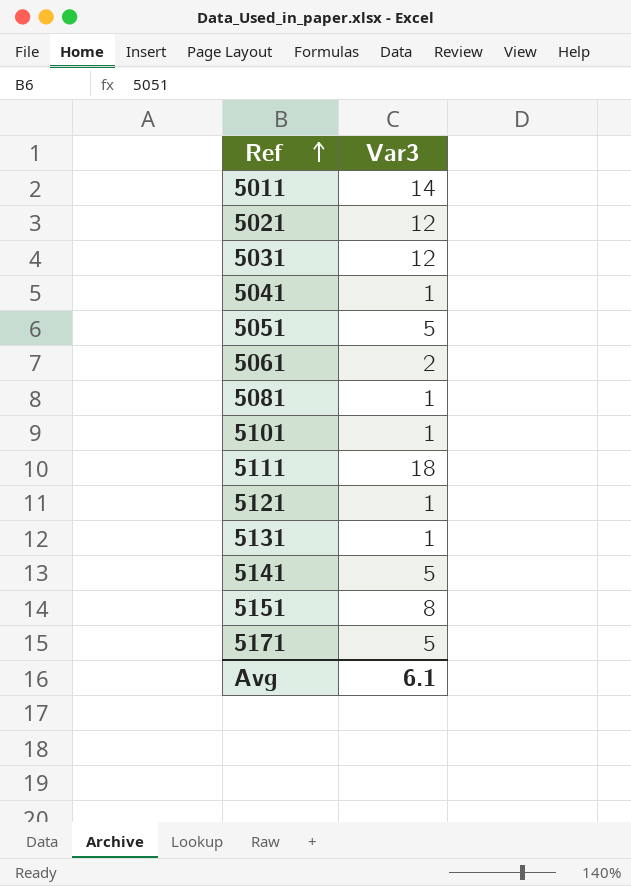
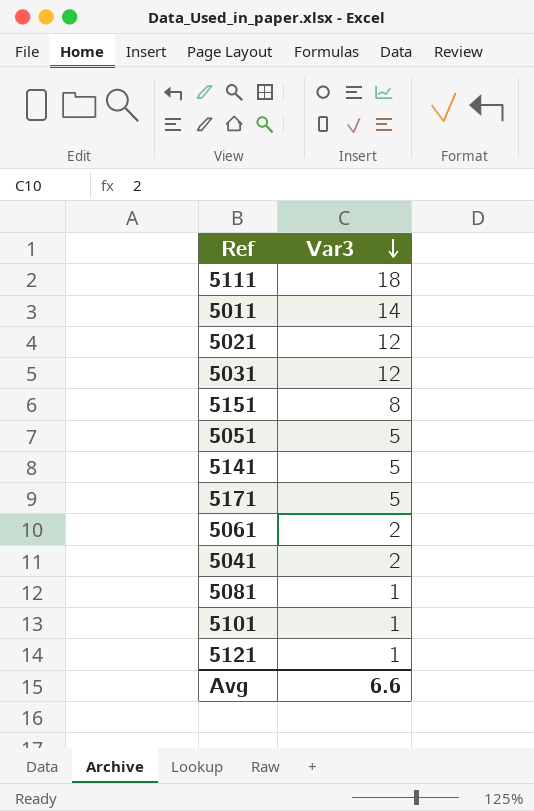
row order: Ref ascending -> Var3 descending
row 5131: 1 -> none
5041 | Var3: 1 -> 2
Avg | Var3: 6.1 -> 6.6

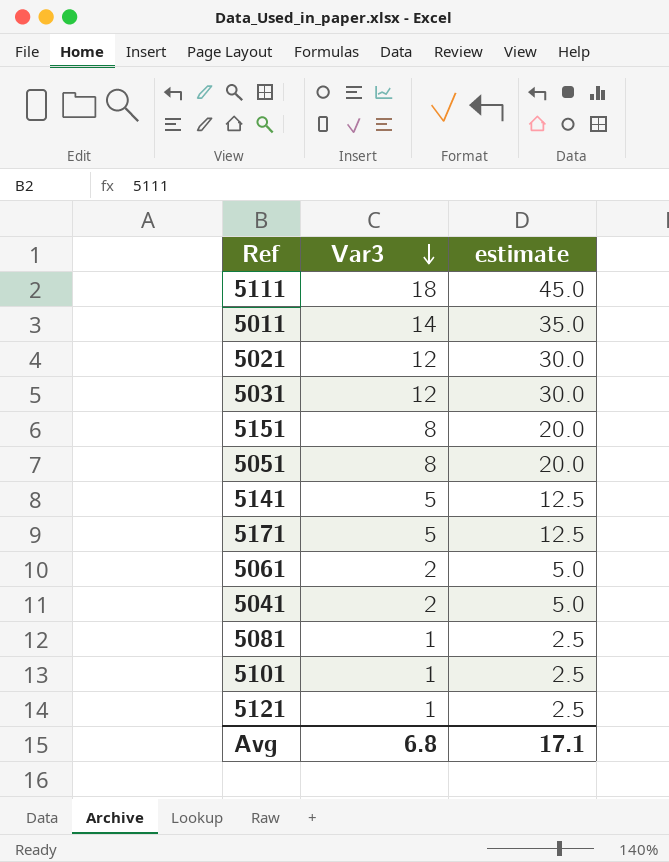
column estimate | formula: none -> [Var3] * 2.5
5051 | Var3: 5 -> 8
Avg | Var3: 6.6 -> 6.8

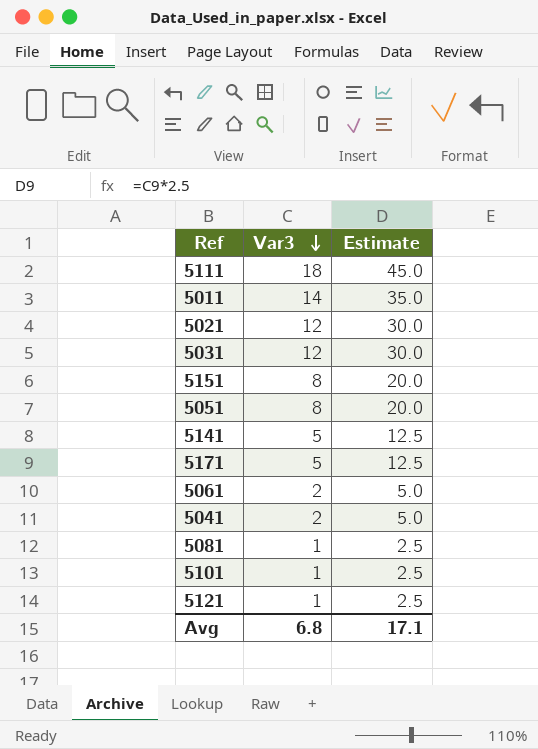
column name: estimate -> Estimate

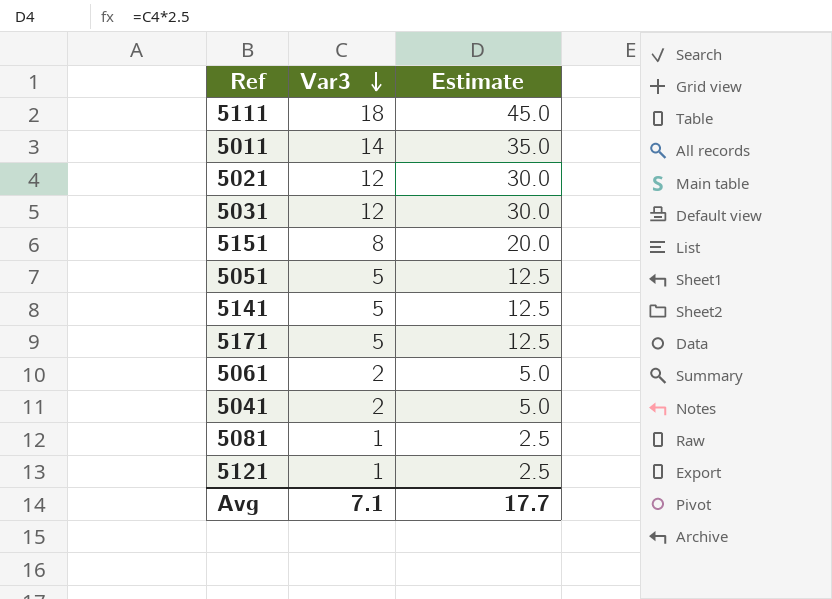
row 5101: 1 | 2.5 -> none
5051 | Var3: 8 -> 5
5051 | Estimate: 20.0 -> 12.5
Avg | Var3: 6.8 -> 7.1
Avg | Estimate: 17.1 -> 17.7

